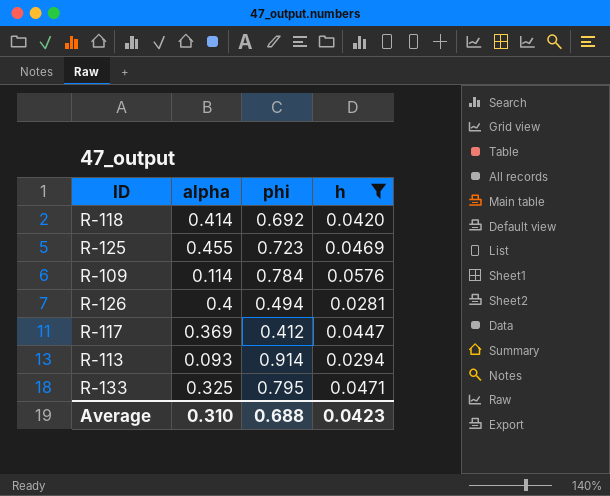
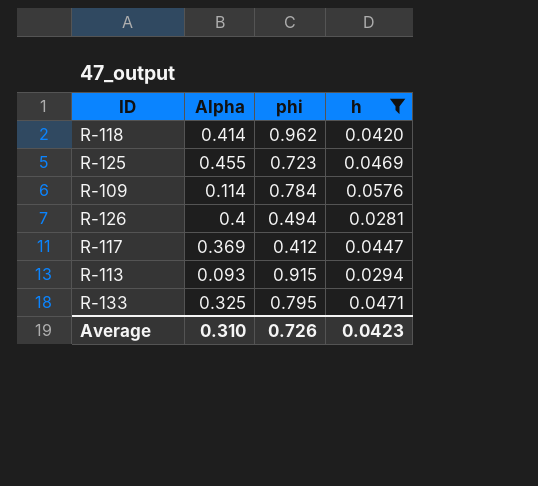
column name: alpha -> Alpha
R-118 | phi: 0.692 -> 0.962
R-113 | phi: 0.914 -> 0.915
Average | phi: 0.688 -> 0.726

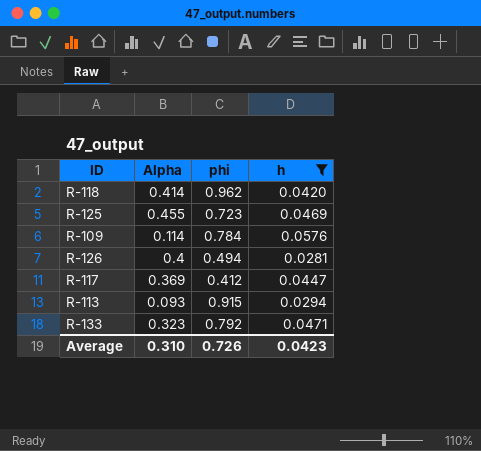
R-133 | Alpha: 0.325 -> 0.323
R-133 | phi: 0.795 -> 0.792

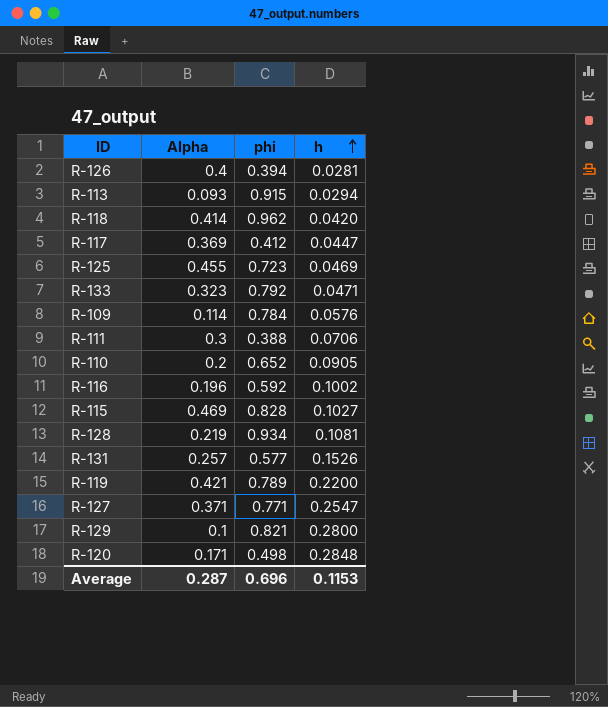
filter: h <= 0.0576 -> none
row order: none -> h ascending
R-126 | phi: 0.494 -> 0.394
Average | Alpha: 0.310 -> 0.287
Average | phi: 0.726 -> 0.696
Average | h: 0.0423 -> 0.1153

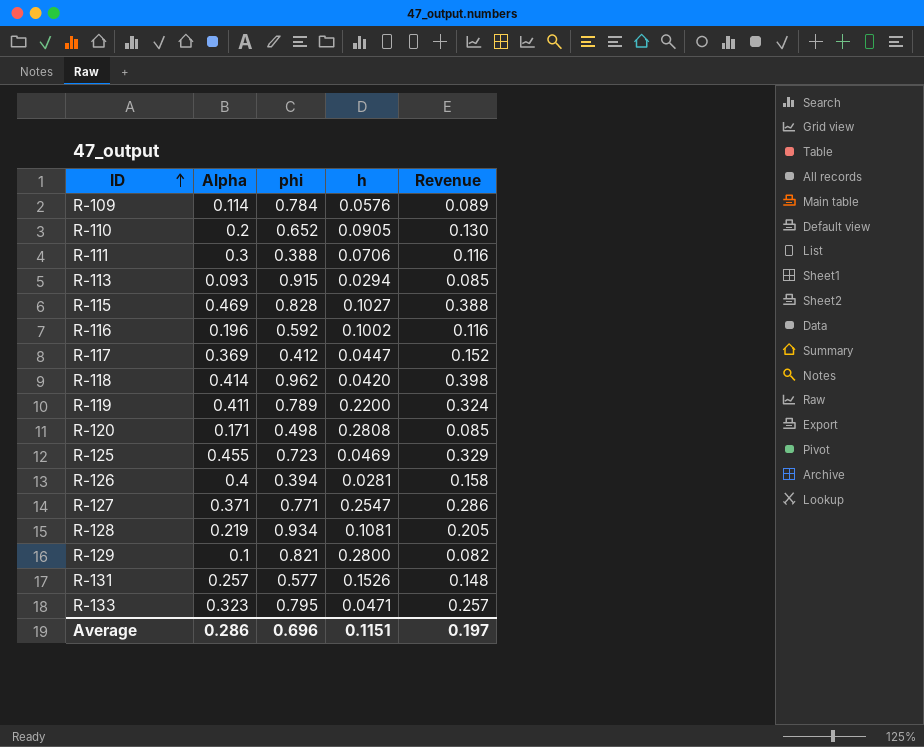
row order: h ascending -> ID ascending
column Revenue | formula: none -> [Alpha] * [phi]
R-119 | Alpha: 0.421 -> 0.411
R-120 | h: 0.2848 -> 0.2808
R-133 | phi: 0.792 -> 0.795
Average | Alpha: 0.287 -> 0.286
Average | h: 0.1153 -> 0.1151

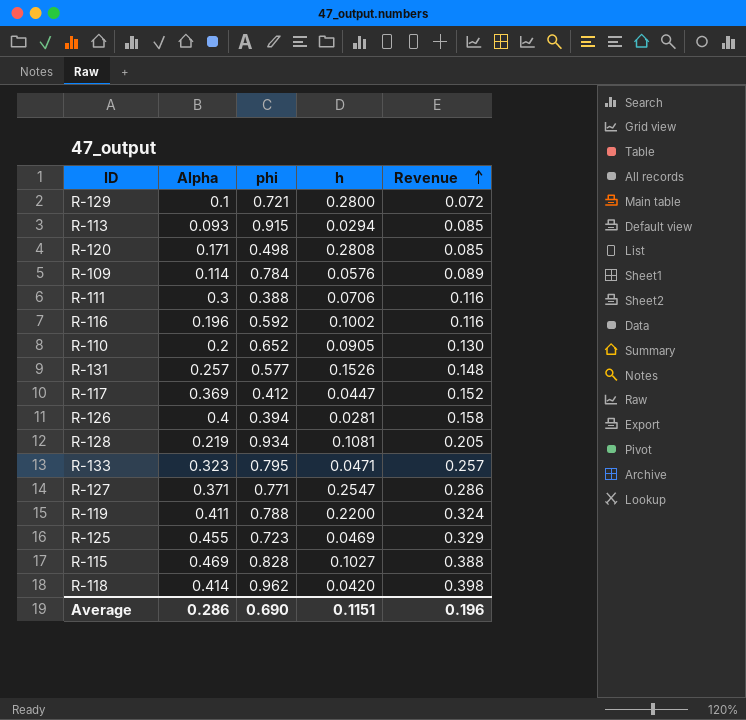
row order: ID ascending -> Revenue ascending
R-129 | phi: 0.821 -> 0.721
R-129 | Revenue: 0.082 -> 0.072
R-119 | phi: 0.789 -> 0.788
Average | phi: 0.696 -> 0.690
Average | Revenue: 0.197 -> 0.196

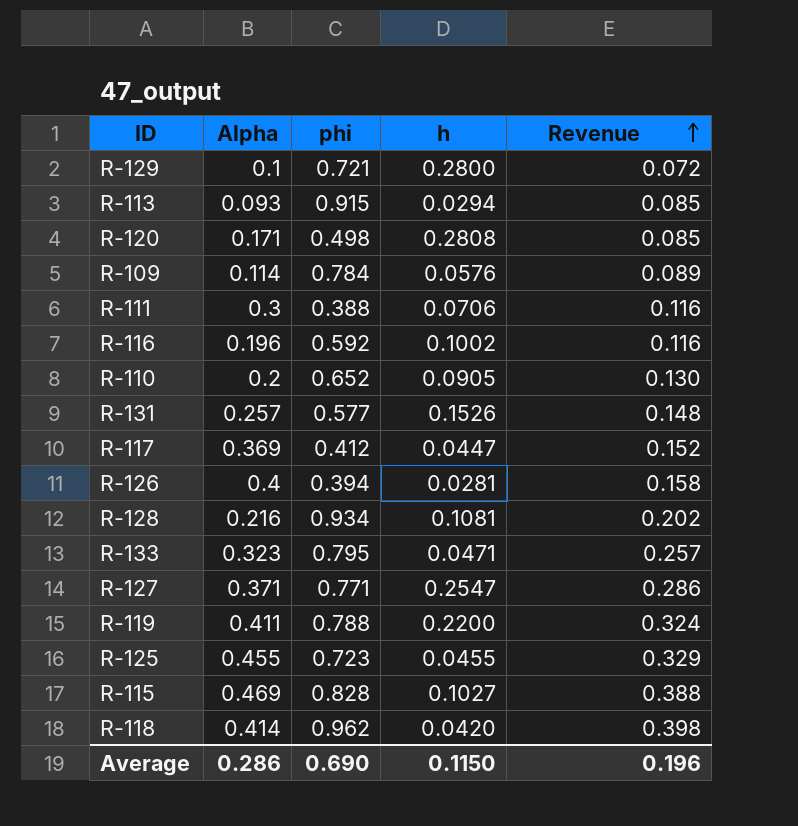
R-128 | Alpha: 0.219 -> 0.216
R-128 | Revenue: 0.205 -> 0.202
R-125 | h: 0.0469 -> 0.0455
Average | h: 0.1151 -> 0.1150

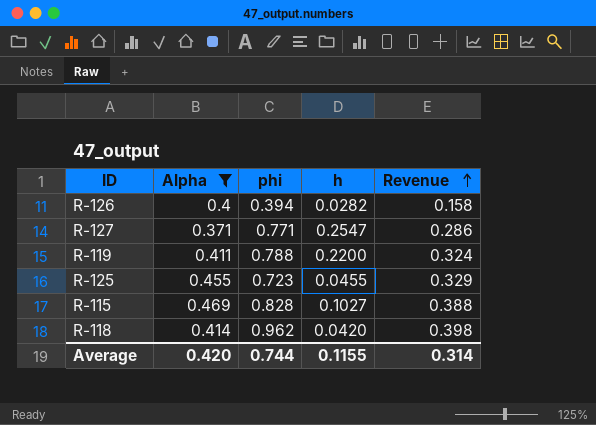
filter: none -> Alpha >= 0.371
R-126 | h: 0.0281 -> 0.0282
Average | Alpha: 0.286 -> 0.420
Average | phi: 0.690 -> 0.744
Average | h: 0.1150 -> 0.1155
Average | Revenue: 0.196 -> 0.314

